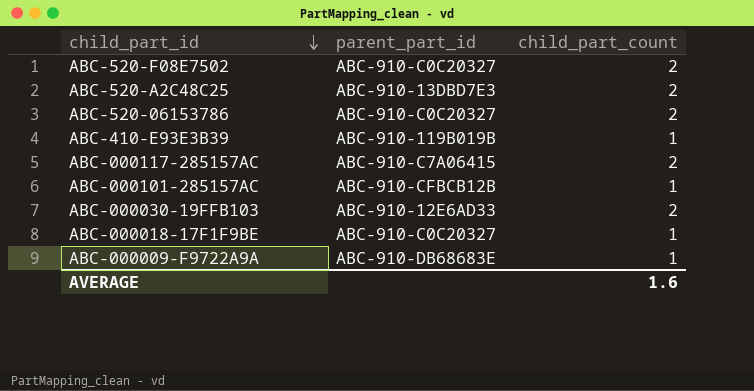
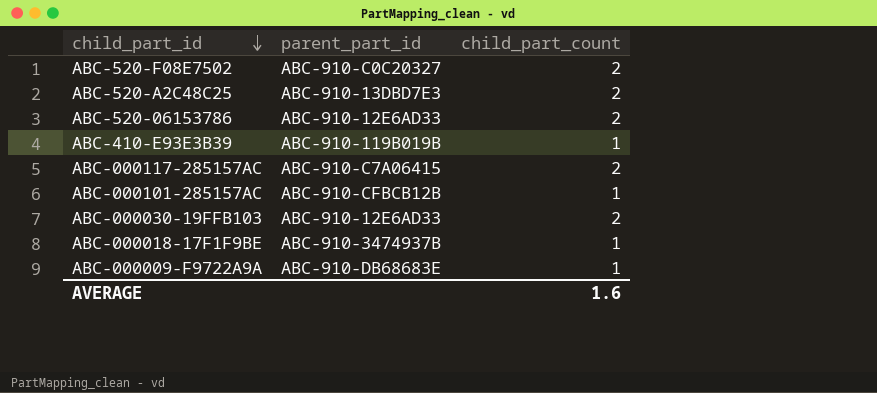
ABC-520-06153786 | parent_part_id: ABC-910-C0C20327 -> ABC-910-12E6AD33
ABC-000018-17F1F9BE | parent_part_id: ABC-910-C0C20327 -> ABC-910-3474937B

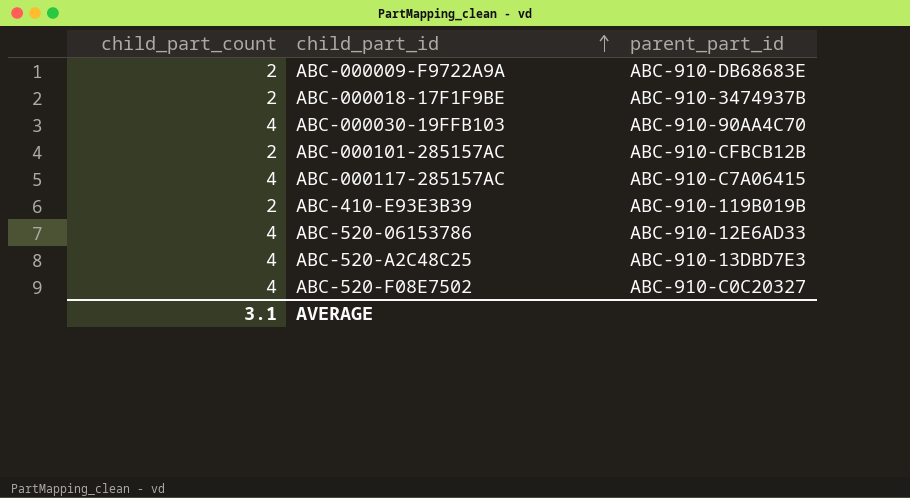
row order: child_part_id descending -> child_part_id ascending
column child_part_count | position: 3 -> 1
ABC-000009-F9722A9A | child_part_count: 1 -> 2
ABC-000018-17F1F9BE | child_part_count: 1 -> 2
ABC-000030-19FFB103 | child_part_count: 2 -> 4
ABC-000030-19FFB103 | parent_part_id: ABC-910-12E6AD33 -> ABC-910-90AA4C70
ABC-000101-285157AC | child_part_count: 1 -> 2
ABC-000117-285157AC | child_part_count: 2 -> 4
ABC-410-E93E3B39 | child_part_count: 1 -> 2
ABC-520-06153786 | child_part_count: 2 -> 4
ABC-520-A2C48C25 | child_part_count: 2 -> 4
ABC-520-F08E7502 | child_part_count: 2 -> 4
AVERAGE | child_part_count: 1.6 -> 3.1

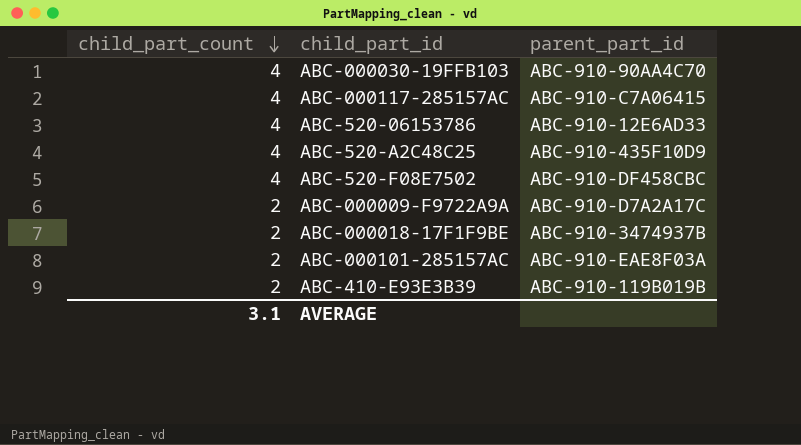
row order: child_part_id ascending -> child_part_count descending
ABC-520-A2C48C25 | parent_part_id: ABC-910-13DBD7E3 -> ABC-910-435F10D9
ABC-520-F08E7502 | parent_part_id: ABC-910-C0C20327 -> ABC-910-DF458CBC
ABC-000009-F9722A9A | parent_part_id: ABC-910-DB68683E -> ABC-910-D7A2A17C
ABC-000101-285157AC | parent_part_id: ABC-910-CFBCB12B -> ABC-910-EAE8F03A

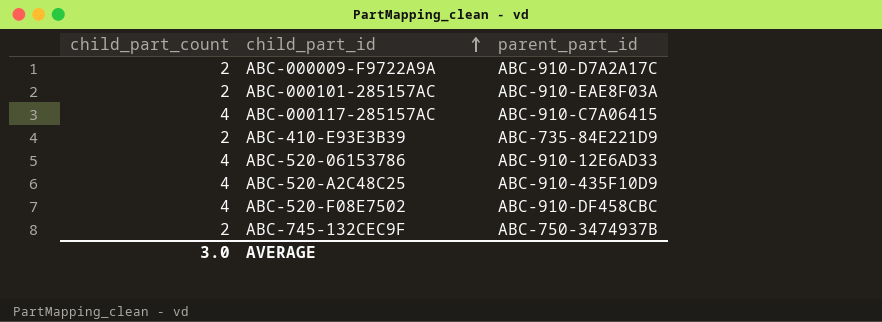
row order: child_part_count descending -> child_part_id ascending
row ABC-000030-19FFB103: 4 | ABC-910-90AA4C70 -> none
row ABC-000018-17F1F9BE: 2 | ABC-910-3474937B -> none
ABC-410-E93E3B39 | parent_part_id: ABC-910-119B019B -> ABC-735-84E221D9
row ABC-745-132CEC9F: none -> 2 | ABC-750-3474937B
AVERAGE | child_part_count: 3.1 -> 3.0

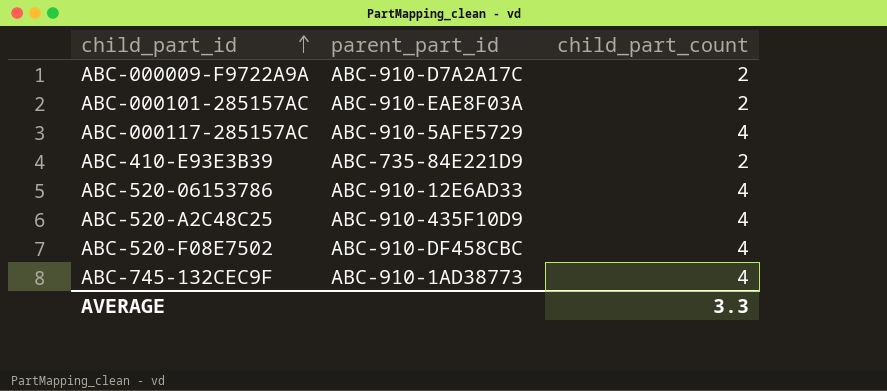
column child_part_count | position: 1 -> 3
ABC-000117-285157AC | parent_part_id: ABC-910-C7A06415 -> ABC-910-5AFE5729
ABC-745-132CEC9F | parent_part_id: ABC-750-3474937B -> ABC-910-1AD38773
ABC-745-132CEC9F | child_part_count: 2 -> 4
AVERAGE | child_part_count: 3.0 -> 3.3

